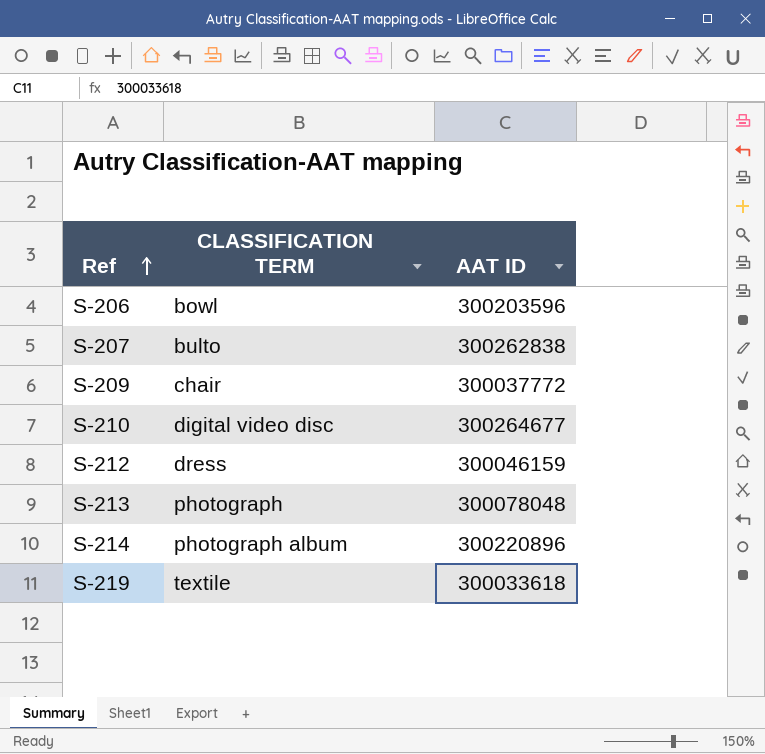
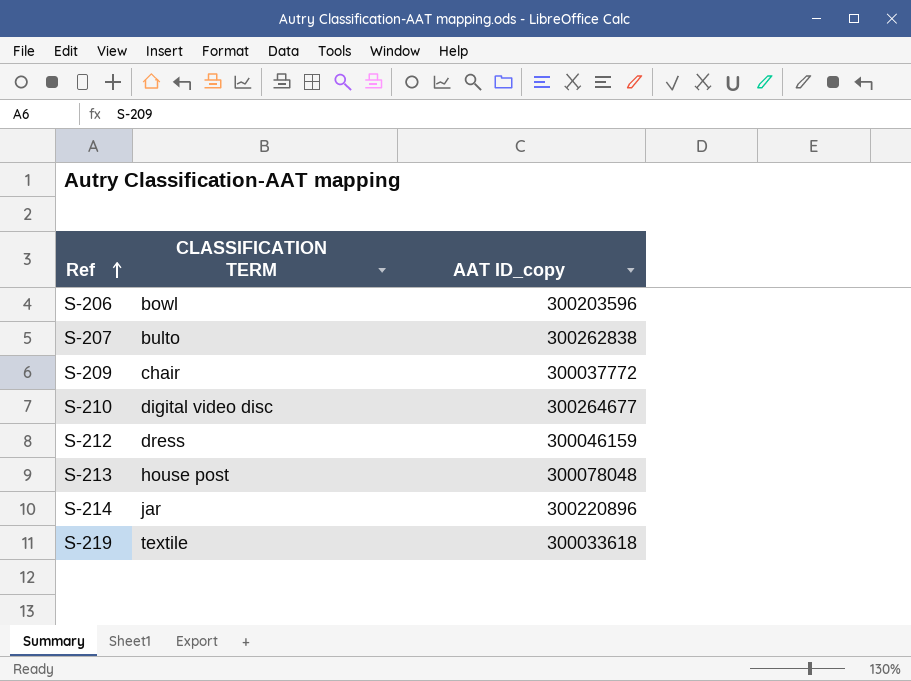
column name: AAT ID -> AAT ID_copy
S-213 | CLASSIFICATION TERM: photograph -> house post
S-214 | CLASSIFICATION TERM: photograph album -> jar

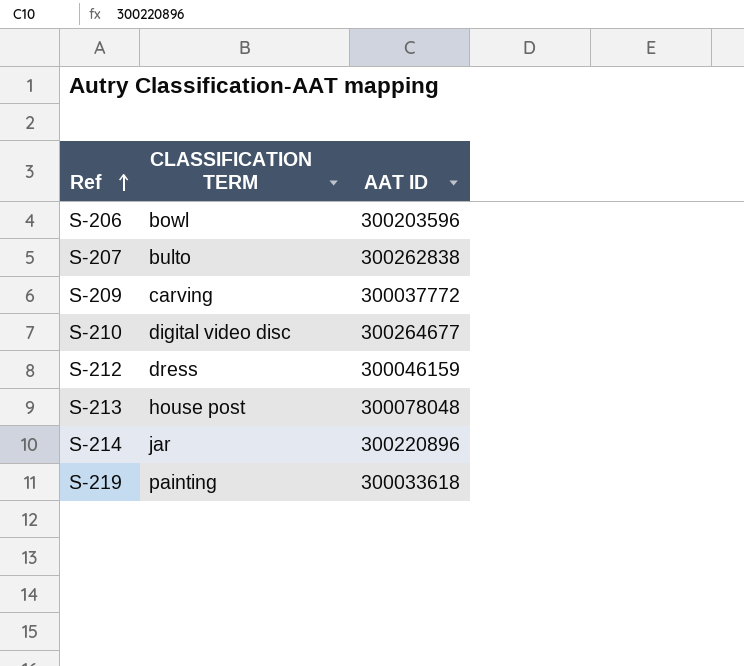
column name: AAT ID_copy -> AAT ID
S-209 | CLASSIFICATION TERM: chair -> carving
S-219 | CLASSIFICATION TERM: textile -> painting

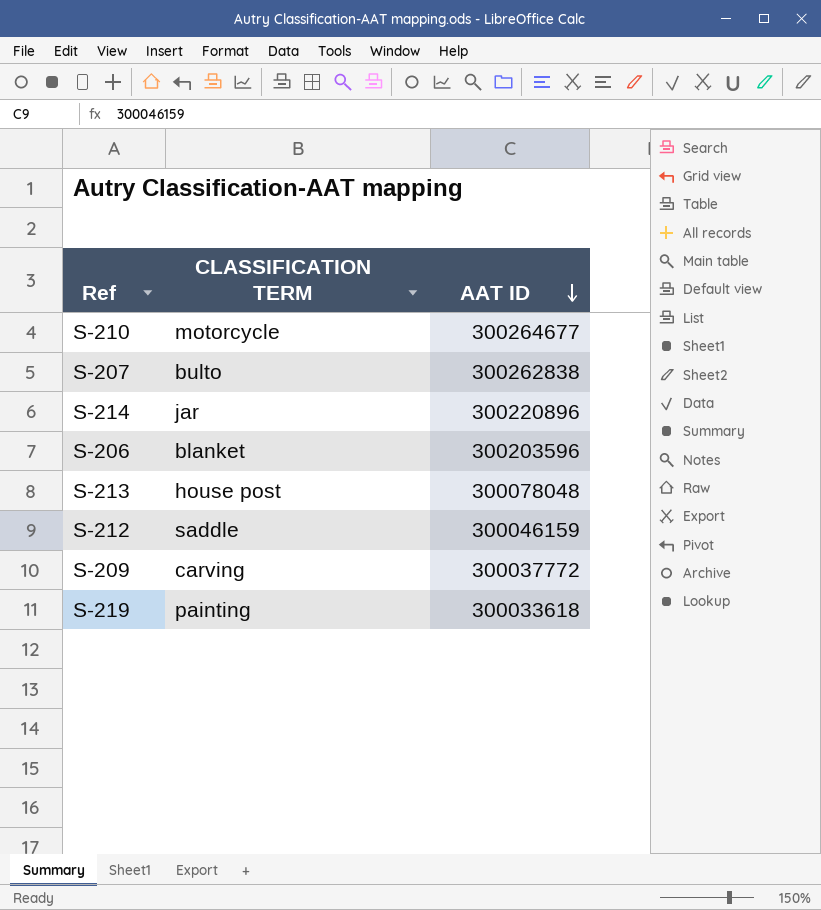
row order: Ref ascending -> AAT ID descending
S-210 | CLASSIFICATION TERM: digital video disc -> motorcycle
S-206 | CLASSIFICATION TERM: bowl -> blanket
S-212 | CLASSIFICATION TERM: dress -> saddle

